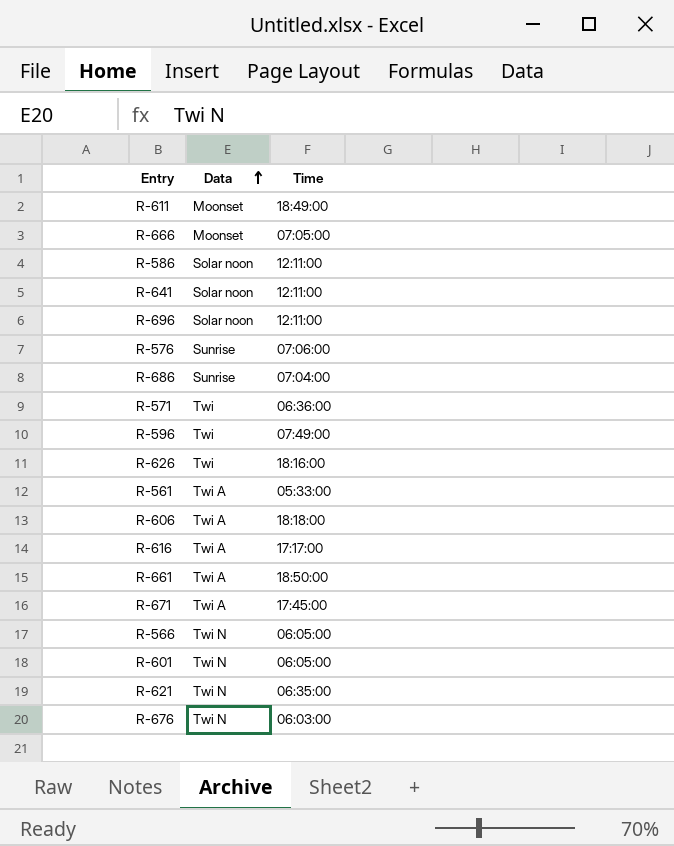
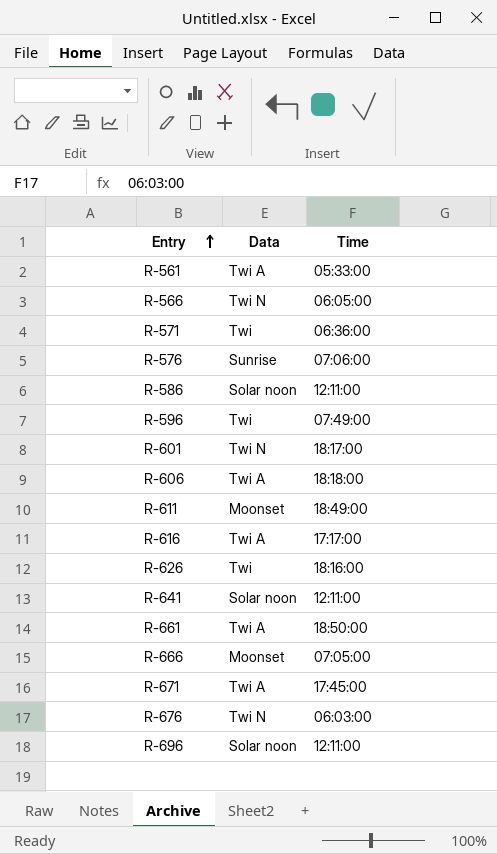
row order: Data ascending -> Entry ascending
row R-686: Sunrise | 07:04:00 -> none
row R-621: Twi N | 06:35:00 -> none
R-601 | Time: 06:05:00 -> 18:17:00

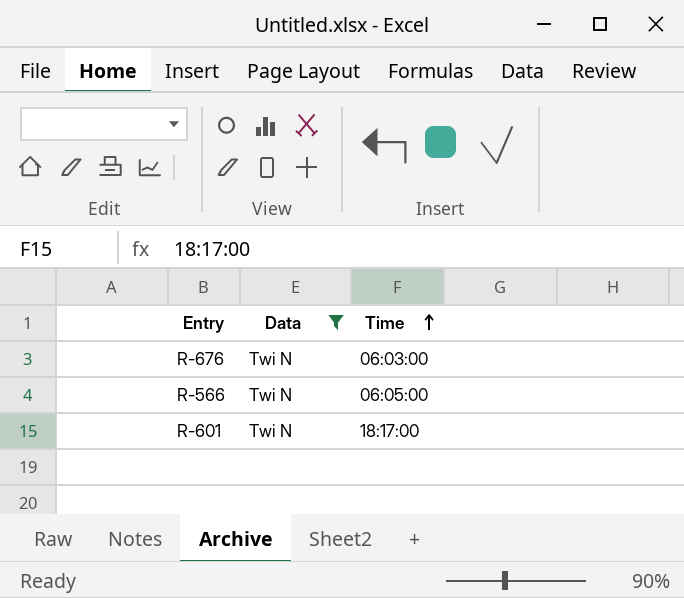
filter: none -> Data = Twi N
row order: Entry ascending -> Time ascending

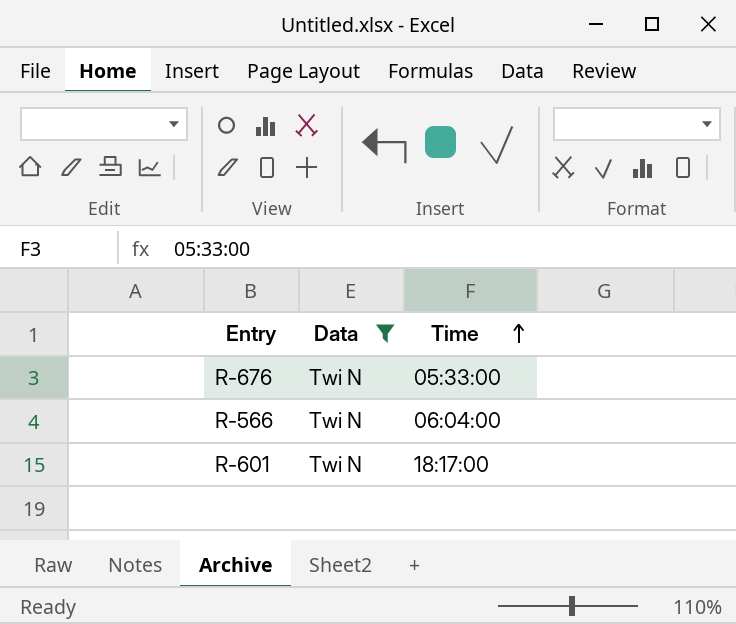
R-676 | Time: 06:03:00 -> 05:33:00
R-566 | Time: 06:05:00 -> 06:04:00

